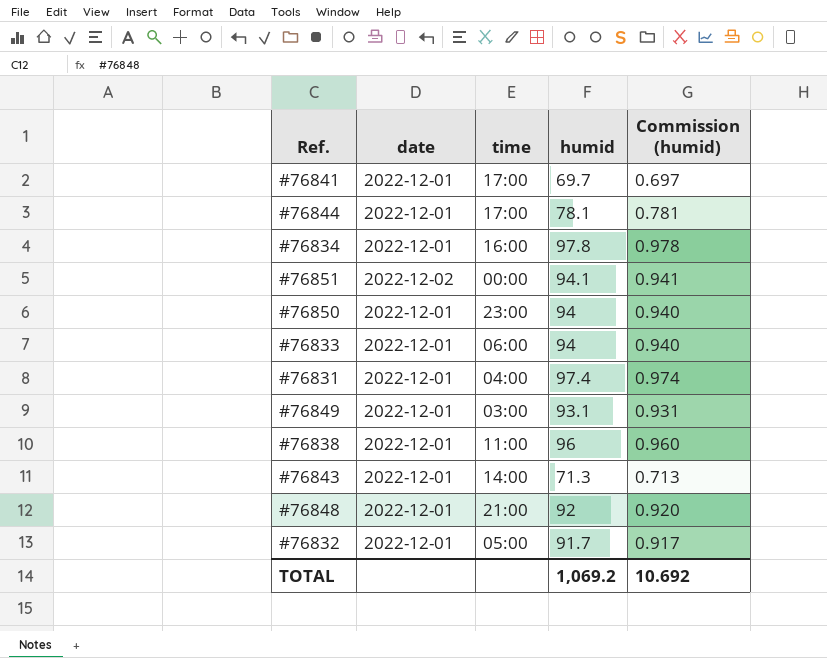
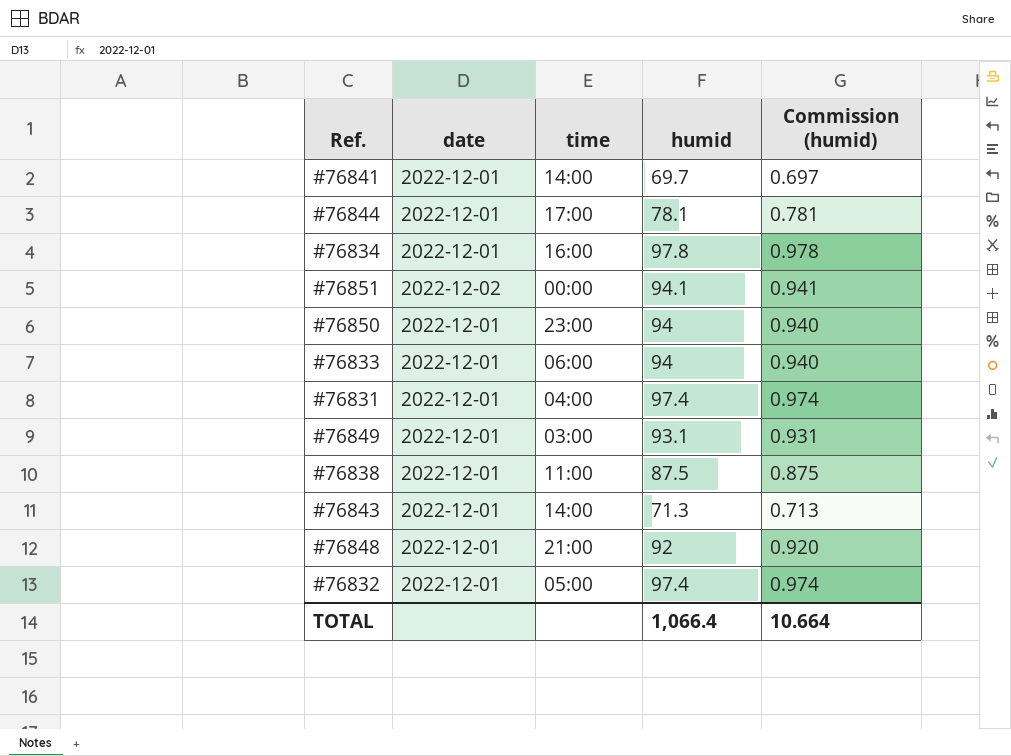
#76841 | time: 17:00 -> 14:00
#76838 | humid: 96 -> 87.5
#76838 | Commission (humid): 0.960 -> 0.875
#76832 | humid: 91.7 -> 97.4
#76832 | Commission (humid): 0.917 -> 0.974
TOTAL | humid: 1,069.2 -> 1,066.4
TOTAL | Commission (humid): 10.692 -> 10.664

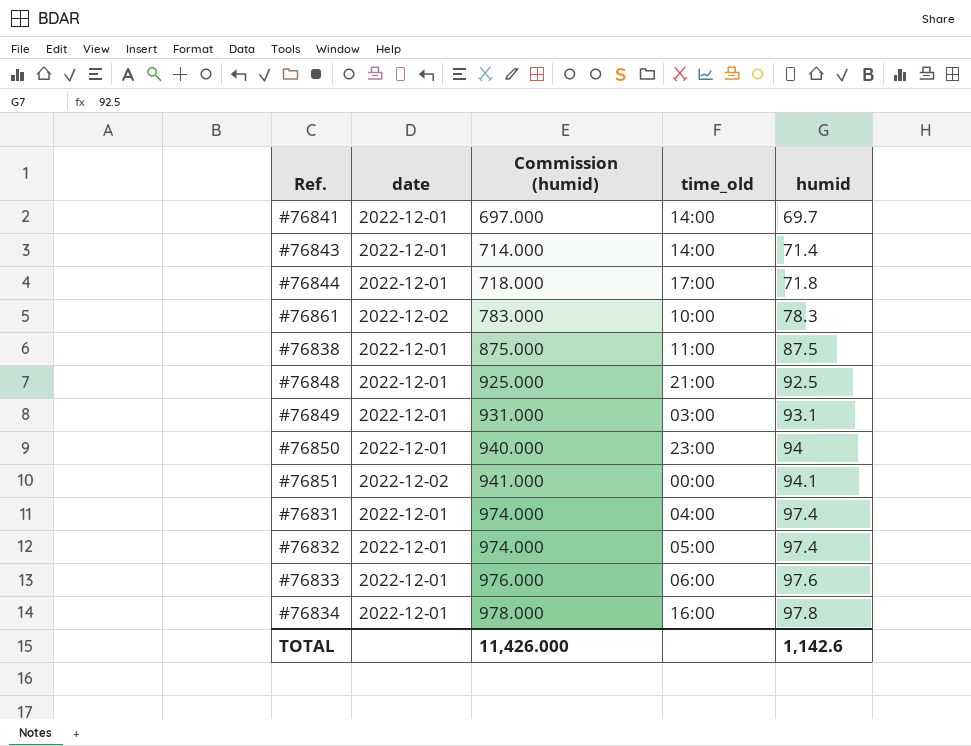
row order: none -> Commission (humid) ascending
column Commission (humid) | formula: [humid] * 0.01 -> [humid] * 10
column Commission (humid) | position: 5 -> 3
column name: time -> time_old
#76843 | humid: 71.3 -> 71.4
#76844 | humid: 78.1 -> 71.8
row #76861: none -> 2022-12-02 | 783.000 | 10:00 | 78.3
#76848 | humid: 92 -> 92.5
#76833 | humid: 94 -> 97.6
TOTAL | Commission (humid): 10.664 -> 11,426.000
TOTAL | humid: 1,066.4 -> 1,142.6

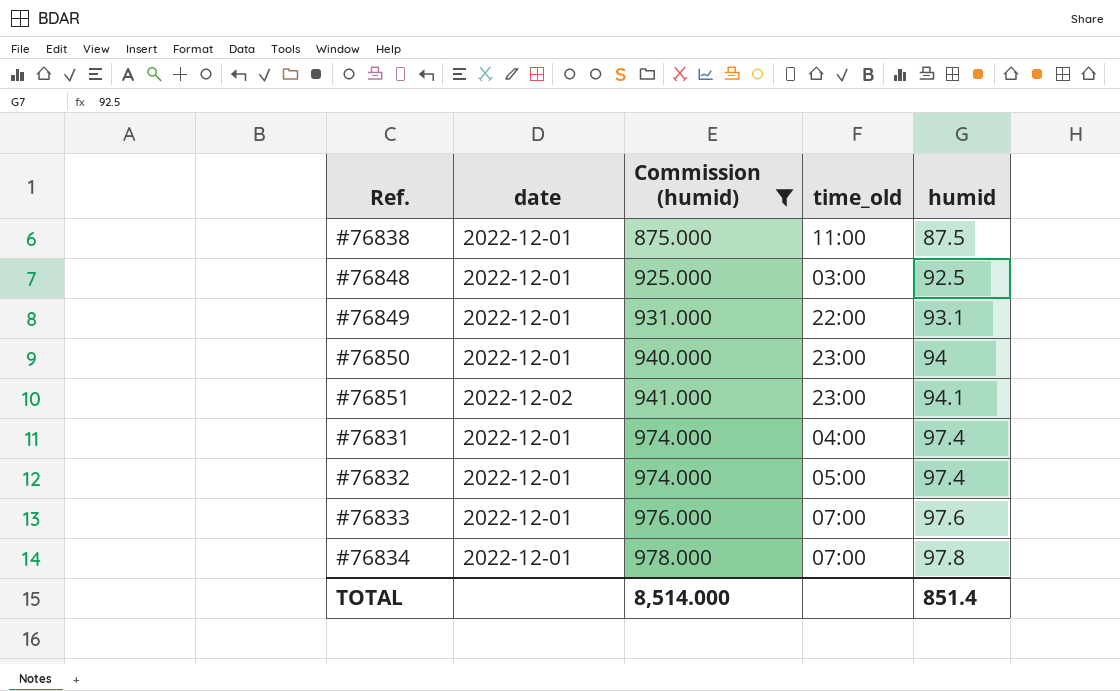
filter: none -> Commission (humid) >= 875.000
#76848 | time_old: 21:00 -> 03:00
#76849 | time_old: 03:00 -> 22:00
#76851 | time_old: 00:00 -> 23:00
#76833 | time_old: 06:00 -> 07:00
#76834 | time_old: 16:00 -> 07:00
TOTAL | Commission (humid): 11,426.000 -> 8,514.000
TOTAL | humid: 1,142.6 -> 851.4

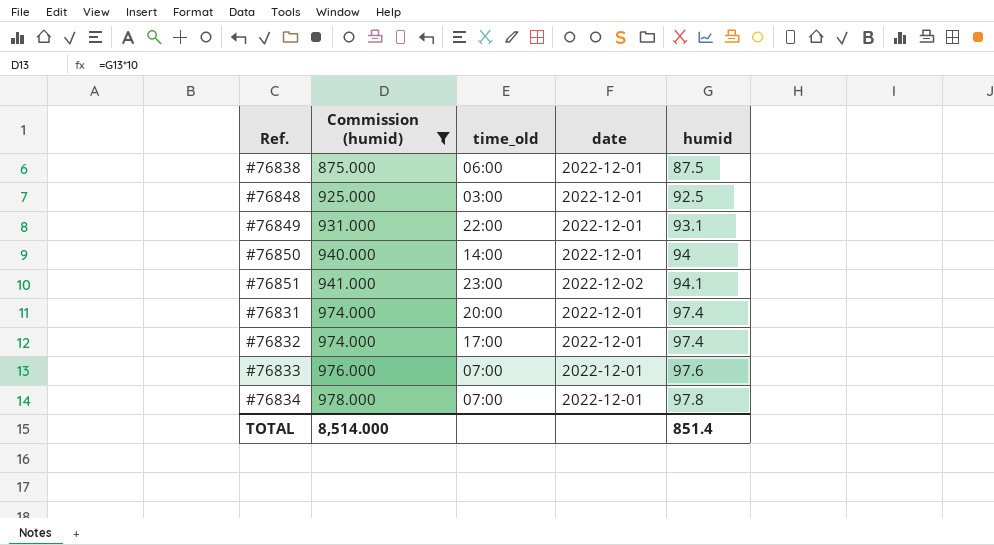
column date | position: 2 -> 4
#76838 | time_old: 11:00 -> 06:00
#76850 | time_old: 23:00 -> 14:00
#76831 | time_old: 04:00 -> 20:00
#76832 | time_old: 05:00 -> 17:00

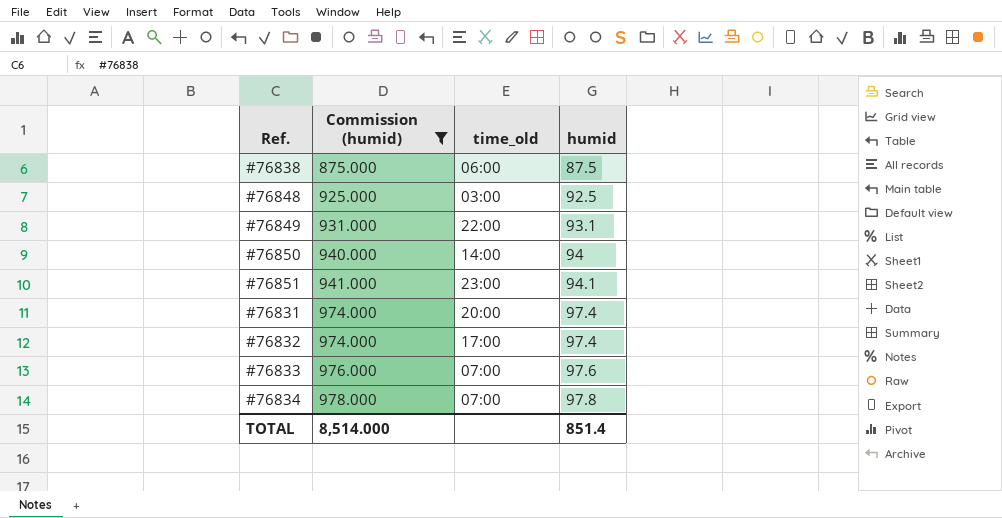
column date | position: 4 -> none

